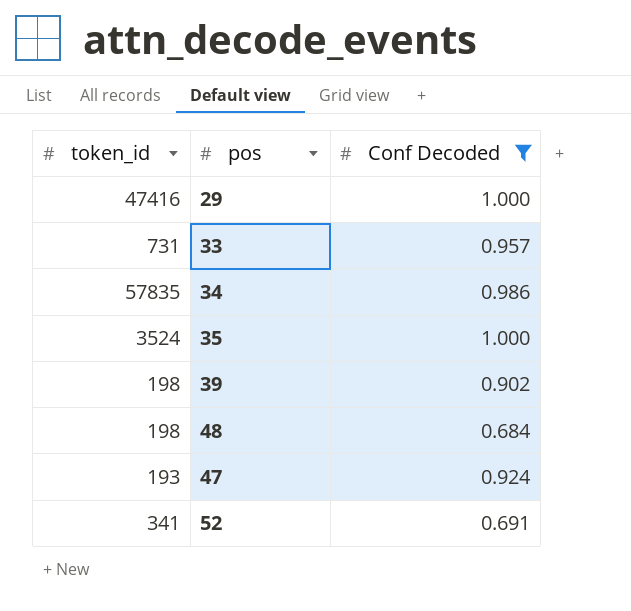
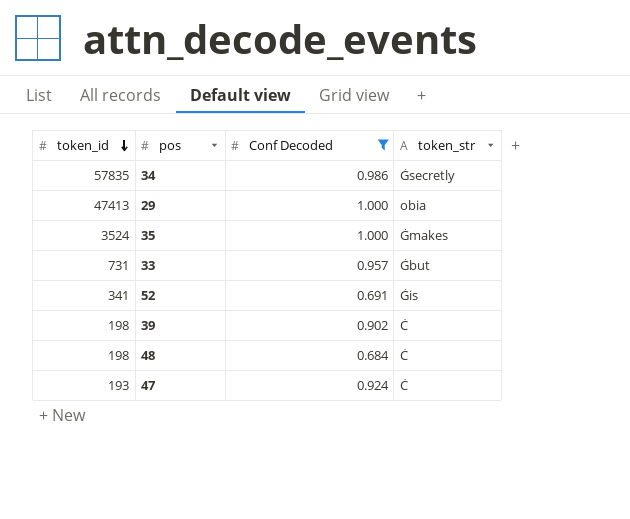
row order: none -> token_id descending
column token_str | position: none -> 4
29 | token_id: 47416 -> 47413

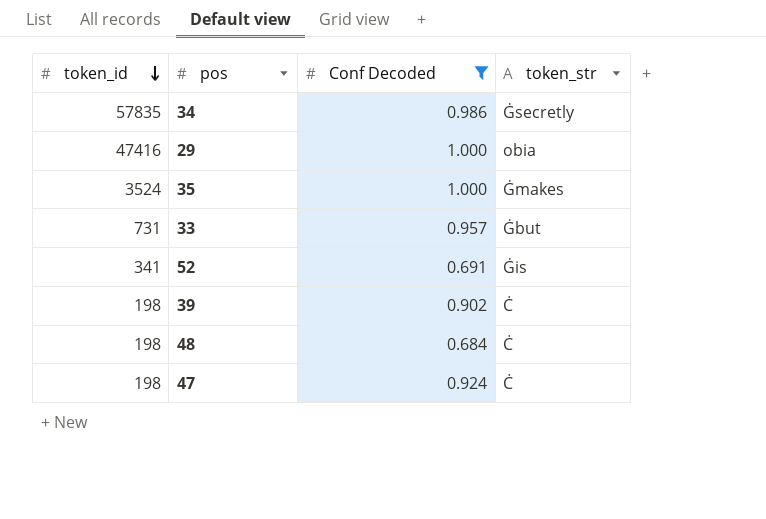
29 | token_id: 47413 -> 47416
47 | token_id: 193 -> 198

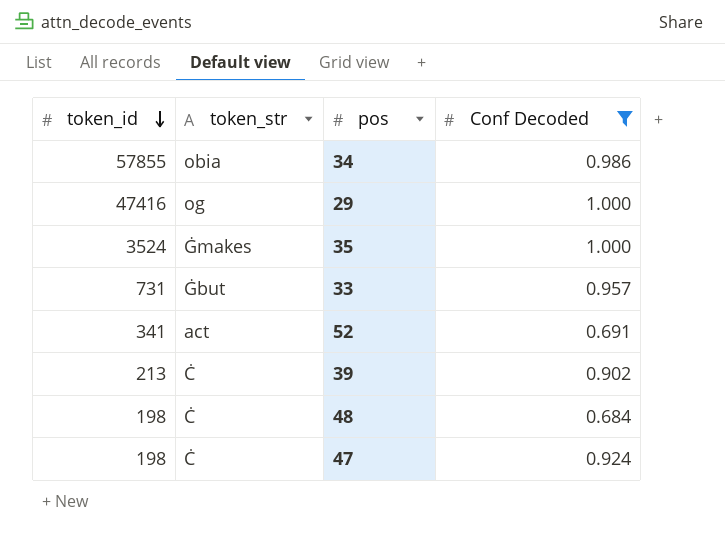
column token_str | position: 4 -> 2
34 | token_id: 57835 -> 57855
34 | token_str: Ġsecretly -> obia
29 | token_str: obia -> og
52 | token_str: Ġis -> act
39 | token_id: 198 -> 213

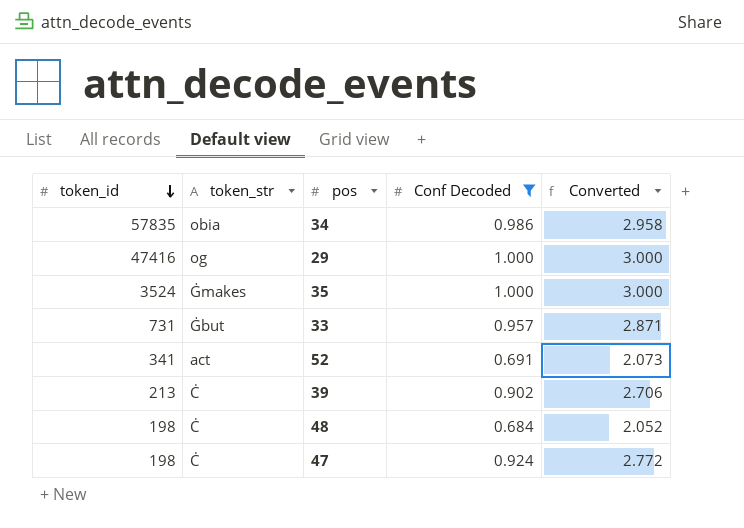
column Converted | formula: none -> [Conf Decoded] * 3
34 | token_id: 57855 -> 57835

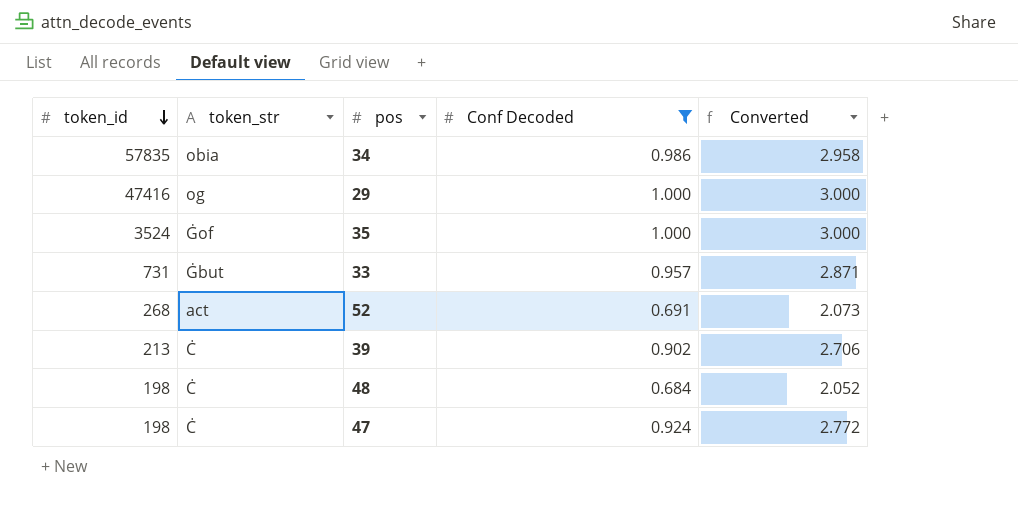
35 | token_str: Ġmakes -> Ġof
52 | token_id: 341 -> 268

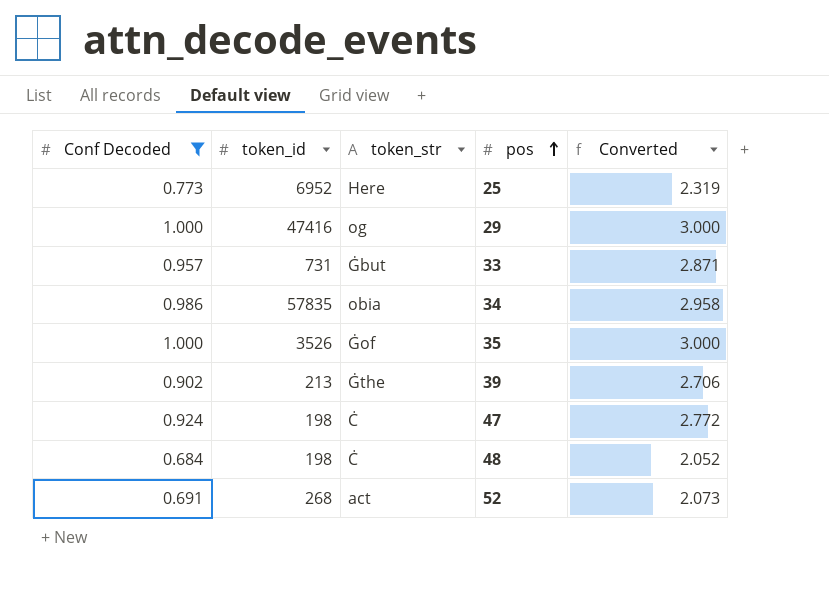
row order: token_id descending -> pos ascending
column Conf Decoded | position: 4 -> 1
row 25: none -> 0.773 | 6952 | Here | 2.319
35 | token_id: 3524 -> 3526
39 | token_str: Ċ -> Ġthe

